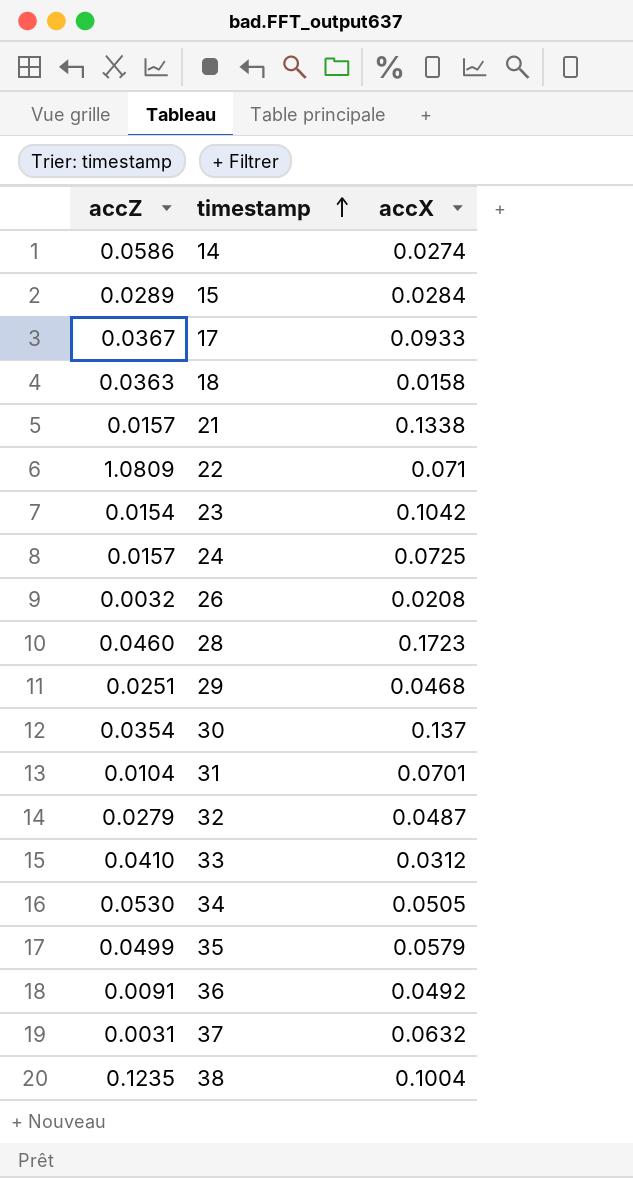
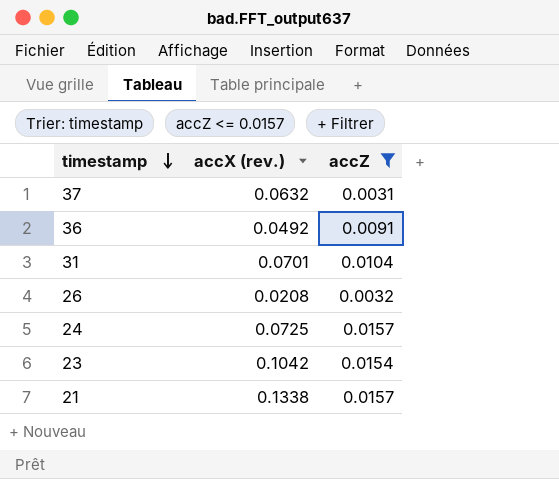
filter: none -> accZ <= 0.0157
row order: timestamp ascending -> timestamp descending
column name: accX -> accX (rev.)
column accZ | position: 1 -> 3

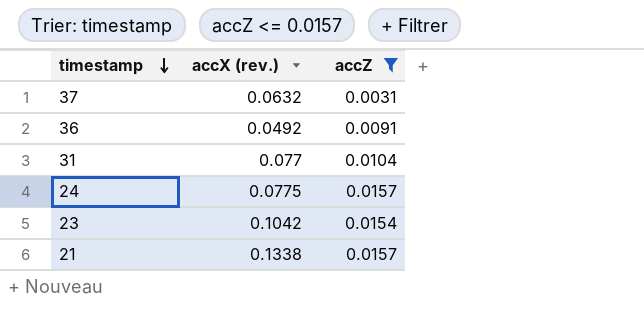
row 26: 0.0208 | 0.0032 -> none
31 | accX (rev.): 0.0701 -> 0.077
24 | accX (rev.): 0.0725 -> 0.0775

